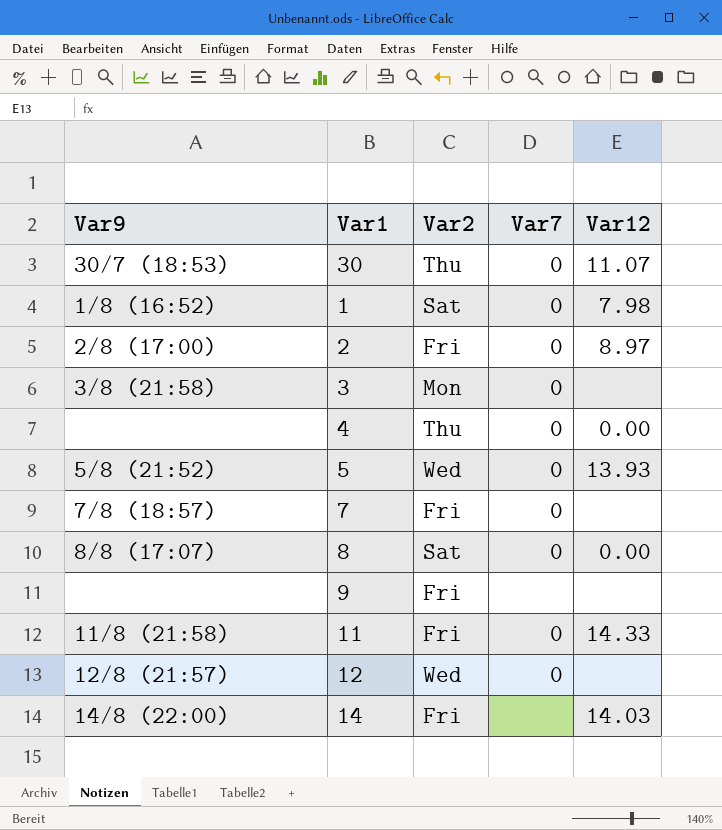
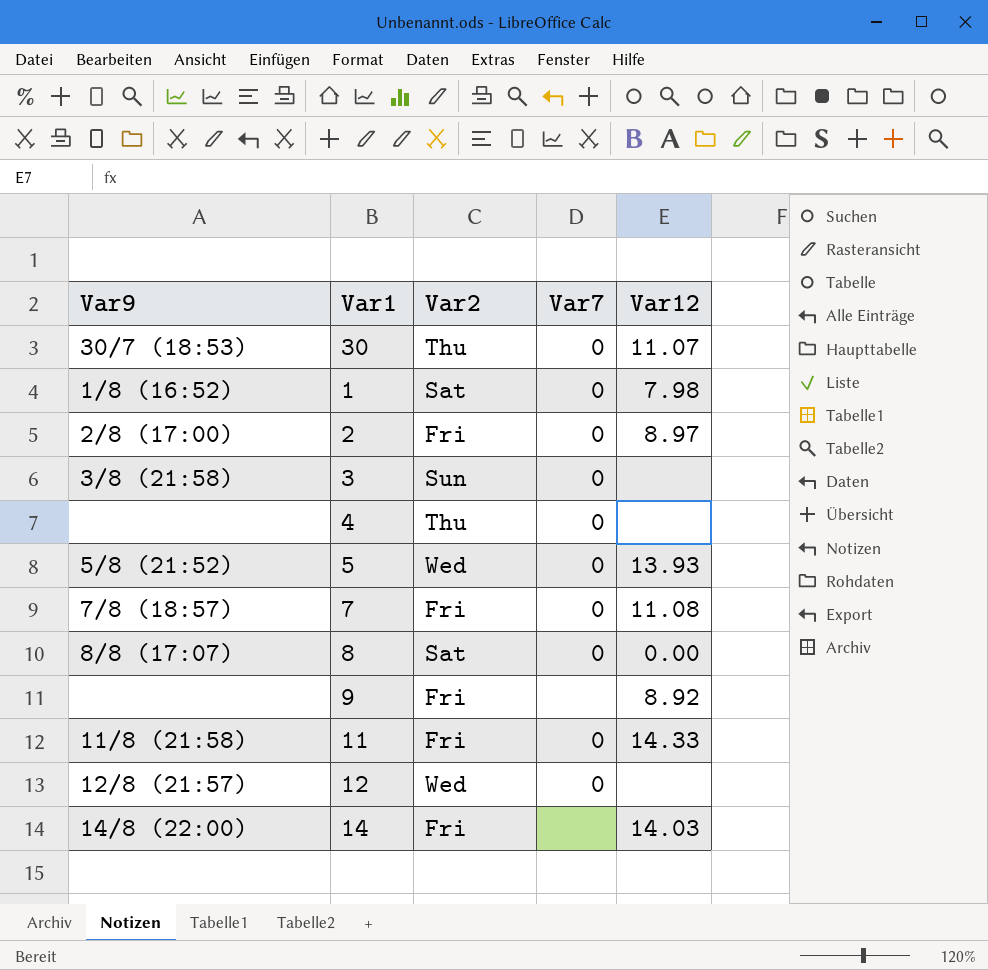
3 | Var2: Mon -> Sun
4 | Var12: 0.00 -> none
7 | Var12: none -> 11.08
9 | Var12: none -> 8.92

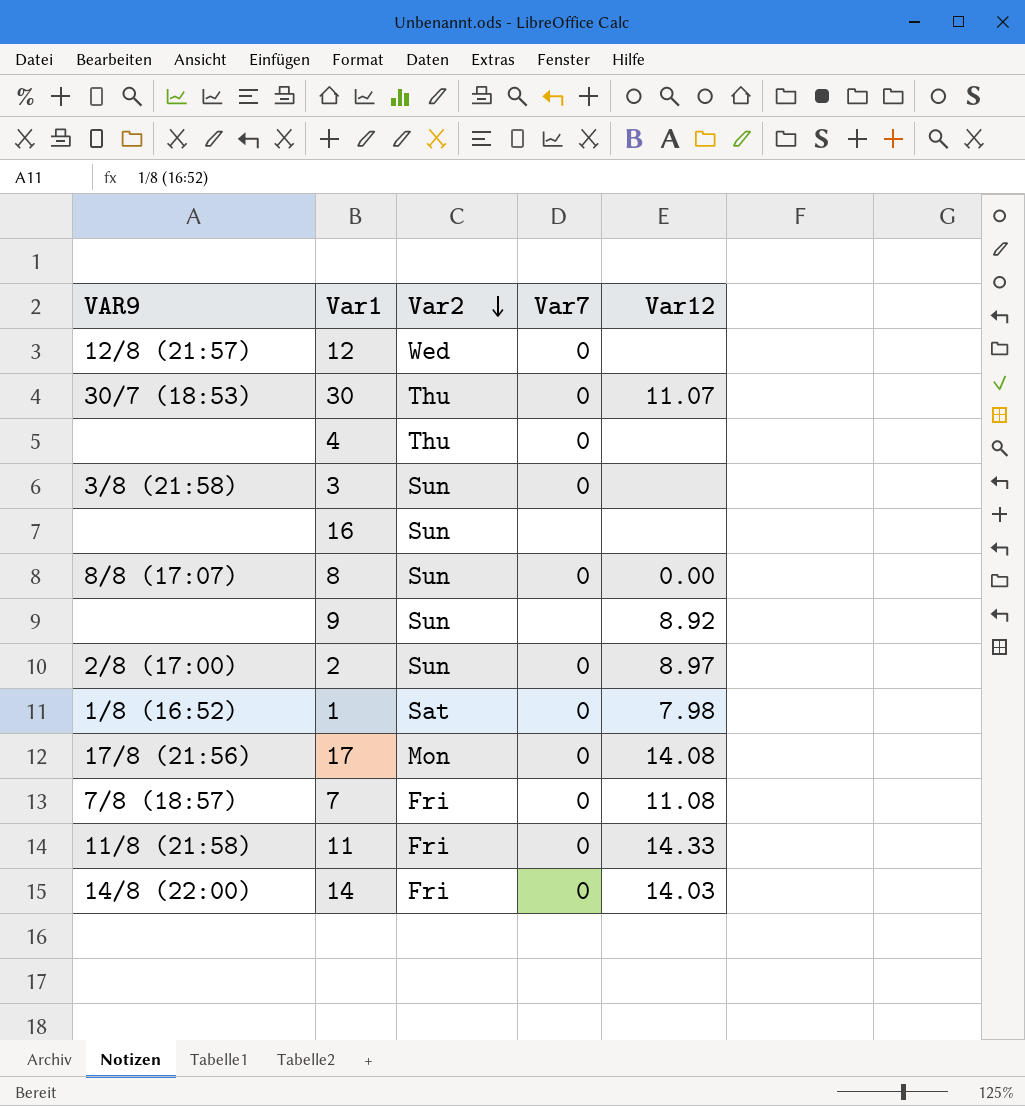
row order: none -> Var2 descending
column name: Var9 -> VAR9
row 5: 5/8 (21:52) | Wed | 0 | 13.93 -> none
row 16: none -> none | Sun | none | none
8 | Var2: Sat -> Sun
9 | Var2: Fri -> Sun
2 | Var2: Fri -> Sun
row 17: none -> 17/8 (21:56) | Mon | 0 | 14.08
14 | Var7: none -> 0

